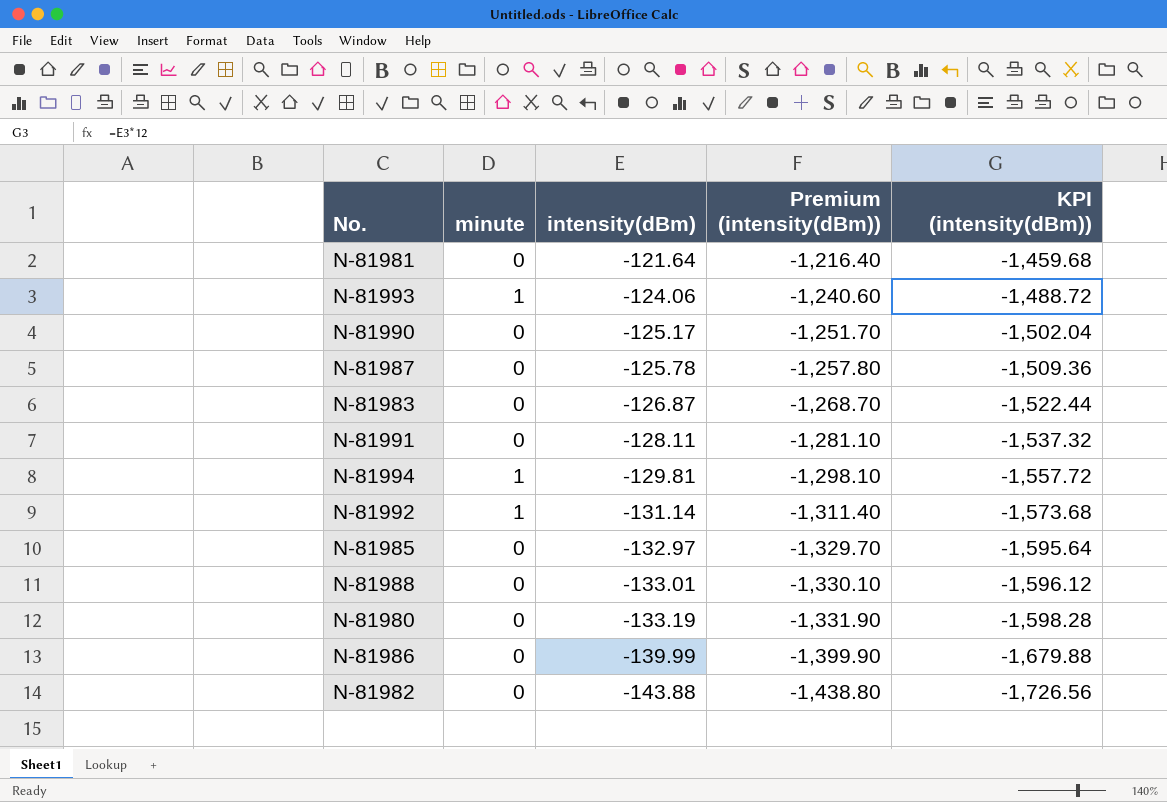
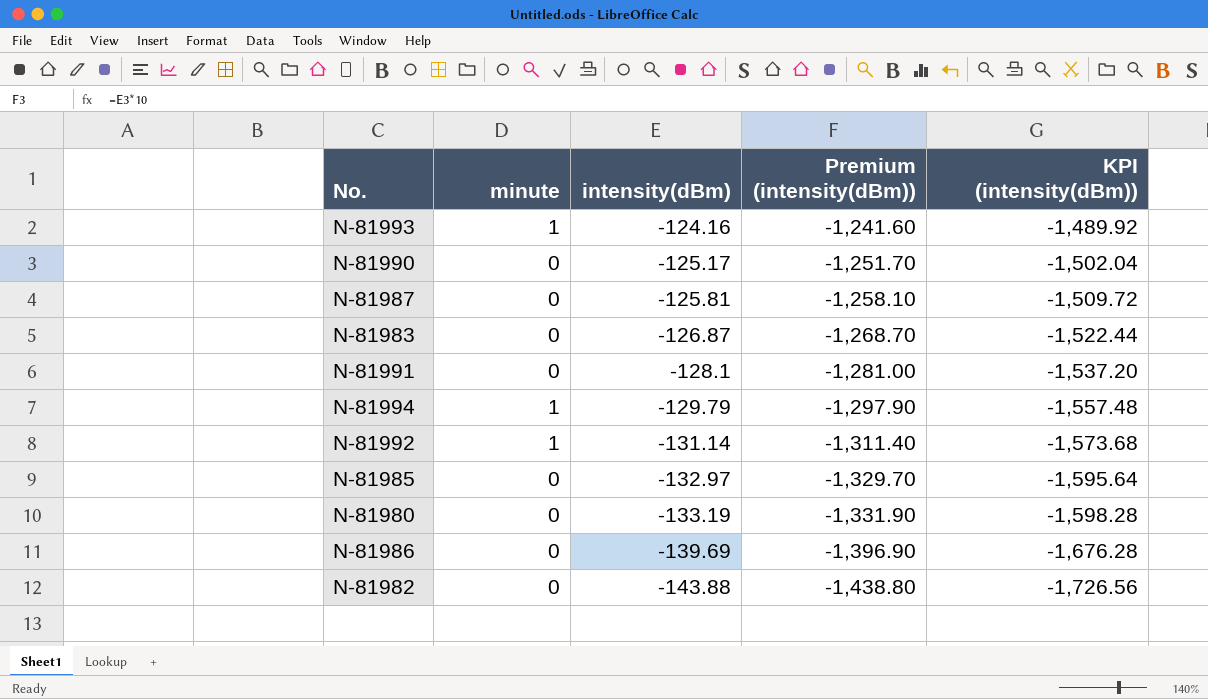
row N-81981: 0 | -121.64 | -1,216.40 | -1,459.68 -> none
row N-81988: 0 | -133.01 | -1,330.10 | -1,596.12 -> none
N-81993 | intensity(dBm): -124.06 -> -124.16
N-81993 | Premium (intensity(dBm)): -1,240.60 -> -1,241.60
N-81993 | KPI (intensity(dBm)): -1,488.72 -> -1,489.92
N-81987 | intensity(dBm): -125.78 -> -125.81
N-81987 | Premium (intensity(dBm)): -1,257.80 -> -1,258.10
N-81987 | KPI (intensity(dBm)): -1,509.36 -> -1,509.72
N-81991 | intensity(dBm): -128.11 -> -128.1
N-81991 | Premium (intensity(dBm)): -1,281.10 -> -1,281.00
N-81991 | KPI (intensity(dBm)): -1,537.32 -> -1,537.20
N-81994 | intensity(dBm): -129.81 -> -129.79
N-81994 | Premium (intensity(dBm)): -1,298.10 -> -1,297.90
N-81994 | KPI (intensity(dBm)): -1,557.72 -> -1,557.48
N-81986 | intensity(dBm): -139.99 -> -139.69
N-81986 | Premium (intensity(dBm)): -1,399.90 -> -1,396.90
N-81986 | KPI (intensity(dBm)): -1,679.88 -> -1,676.28

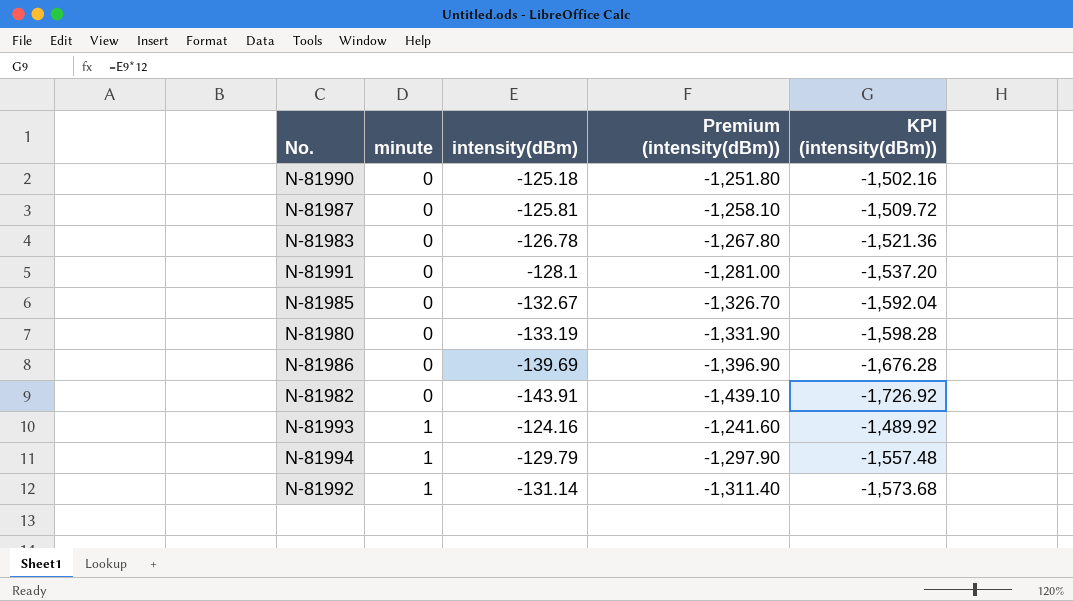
row order: intensity(dBm) descending -> minute ascending
N-81990 | intensity(dBm): -125.17 -> -125.18
N-81990 | Premium (intensity(dBm)): -1,251.70 -> -1,251.80
N-81990 | KPI (intensity(dBm)): -1,502.04 -> -1,502.16
N-81983 | intensity(dBm): -126.87 -> -126.78
N-81983 | Premium (intensity(dBm)): -1,268.70 -> -1,267.80
N-81983 | KPI (intensity(dBm)): -1,522.44 -> -1,521.36
N-81985 | intensity(dBm): -132.97 -> -132.67
N-81985 | Premium (intensity(dBm)): -1,329.70 -> -1,326.70
N-81985 | KPI (intensity(dBm)): -1,595.64 -> -1,592.04
N-81982 | intensity(dBm): -143.88 -> -143.91
N-81982 | Premium (intensity(dBm)): -1,438.80 -> -1,439.10
N-81982 | KPI (intensity(dBm)): -1,726.56 -> -1,726.92

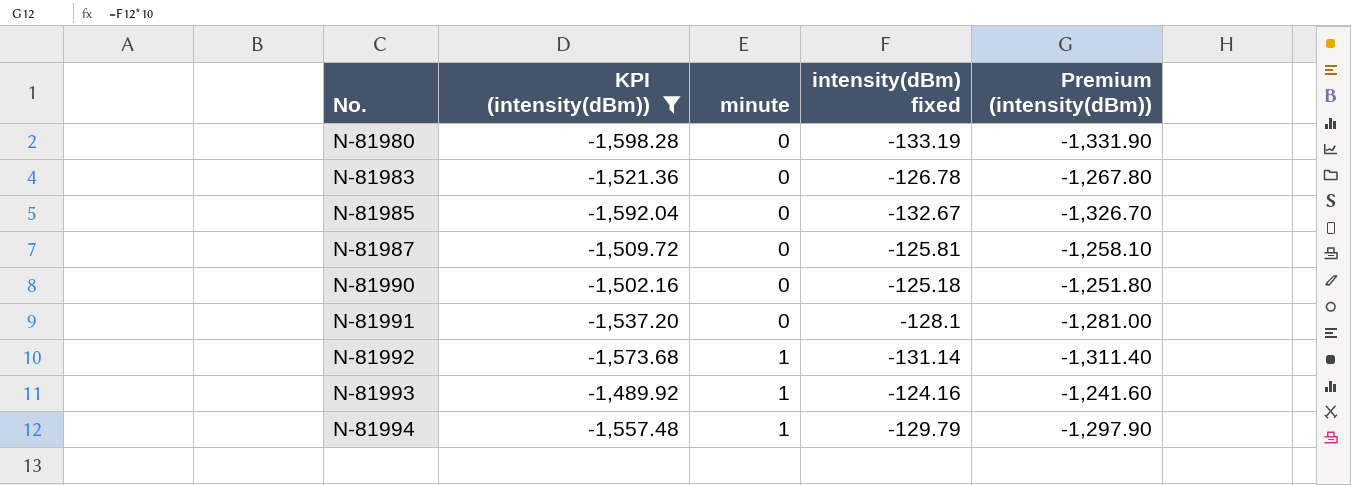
filter: none -> KPI (intensity(dBm)) >= -1,598.28
row order: minute ascending -> No. ascending
column KPI (intensity(dBm)) | position: 5 -> 2
column name: intensity(dBm) -> intensity(dBm) fixed

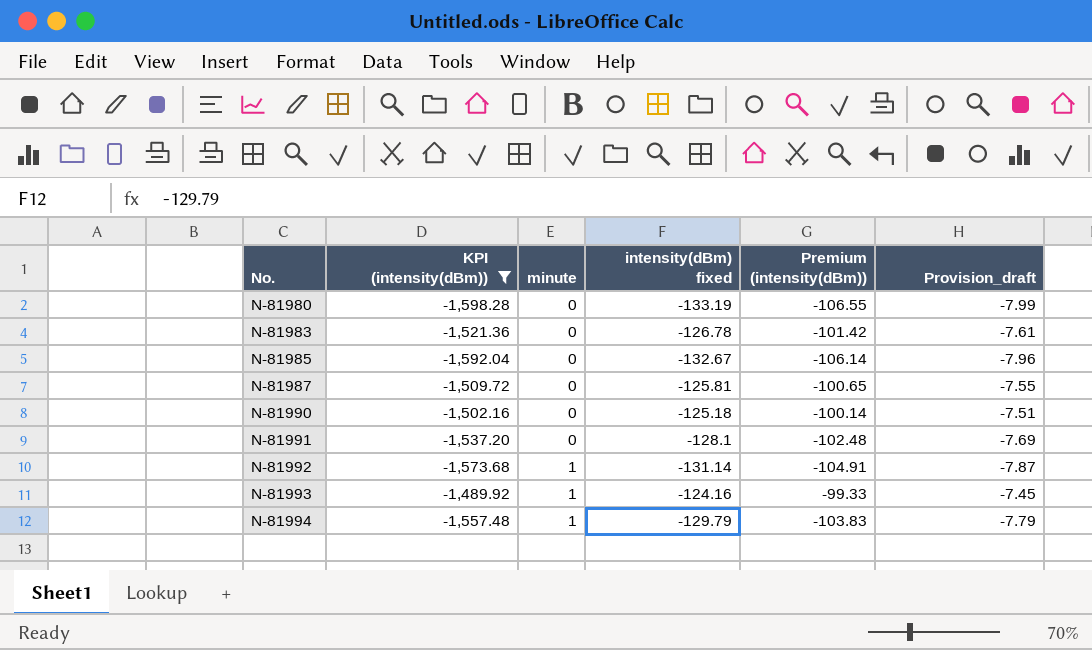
column Premium (intensity(dBm)) | formula: [intensity(dBm) fixed] * 10 -> [intensity(dBm) fixed] * 0.8
column Provision_draft | formula: none -> [intensity(dBm) fixed] * 0.06

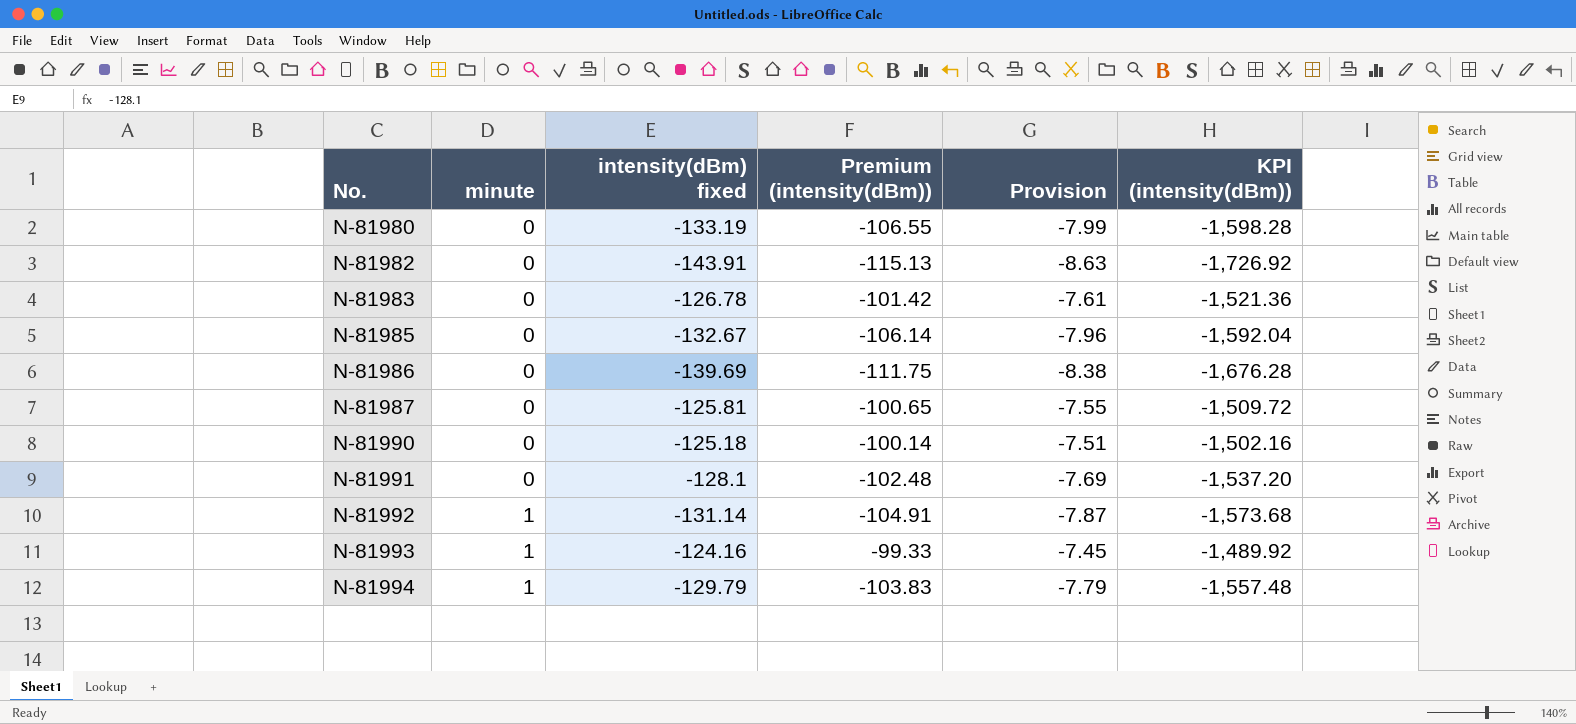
filter: KPI (intensity(dBm)) >= -1,598.28 -> none
column name: Provision_draft -> Provision
column KPI (intensity(dBm)) | position: 2 -> 6

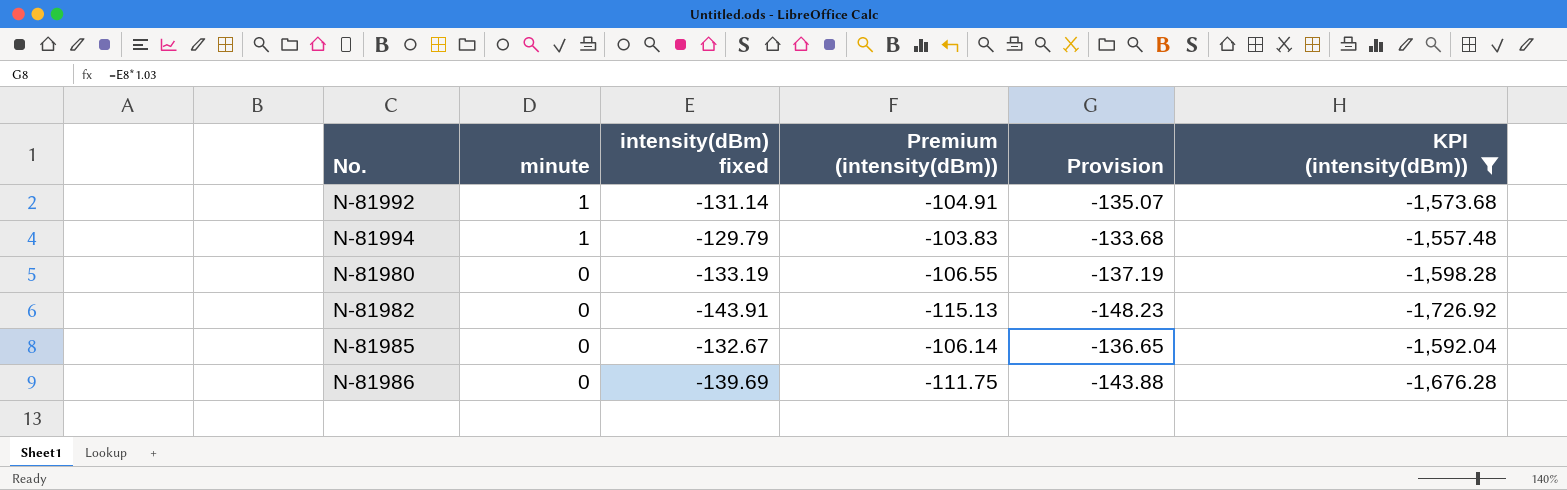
filter: none -> KPI (intensity(dBm)) <= -1,557.48
row order: No. ascending -> minute descending
column Provision | formula: [intensity(dBm) fixed] * 0.06 -> [intensity(dBm) fixed] * 1.03

